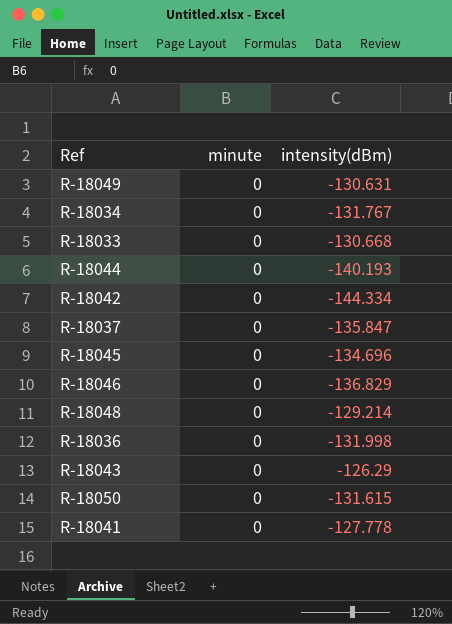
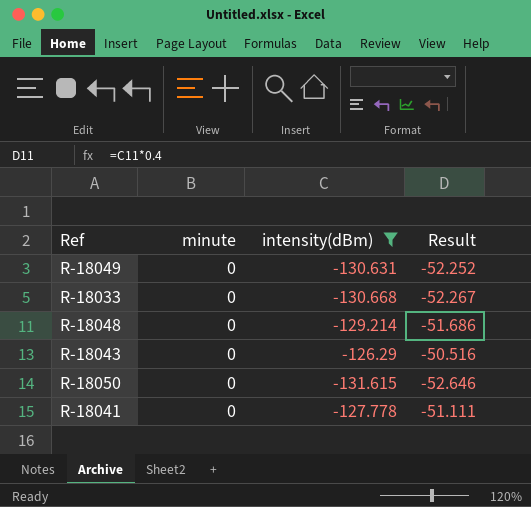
filter: none -> intensity(dBm) >= -131.615
column Result | formula: none -> [intensity(dBm)] * 0.4

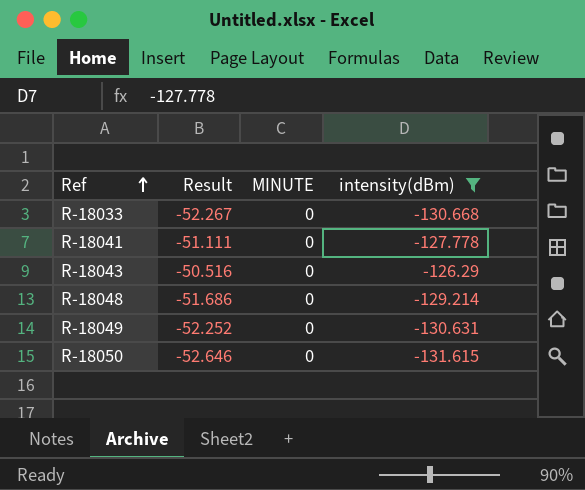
row order: none -> Ref ascending
column Result | position: 4 -> 2
column name: minute -> MINUTE

